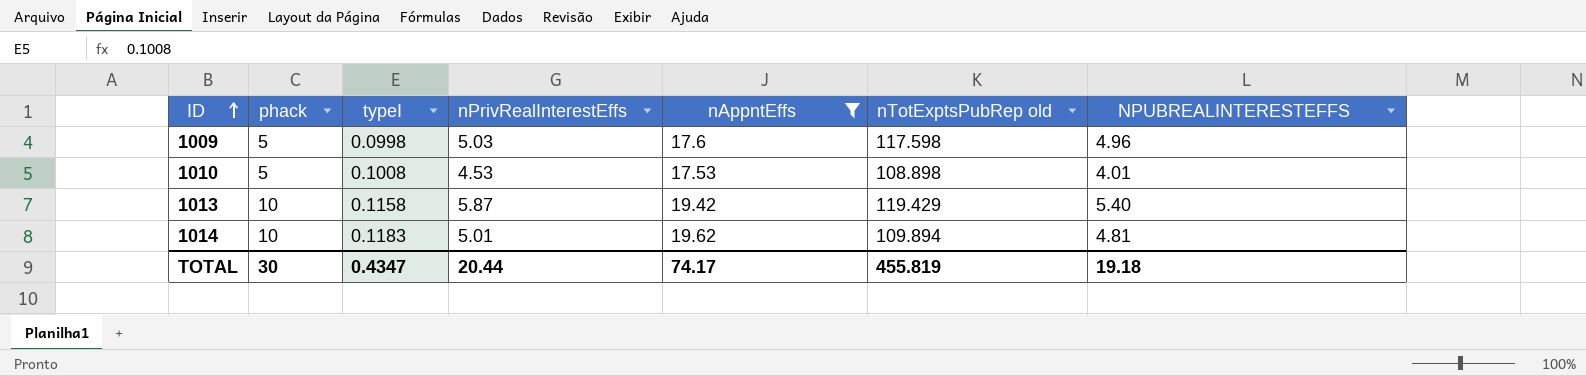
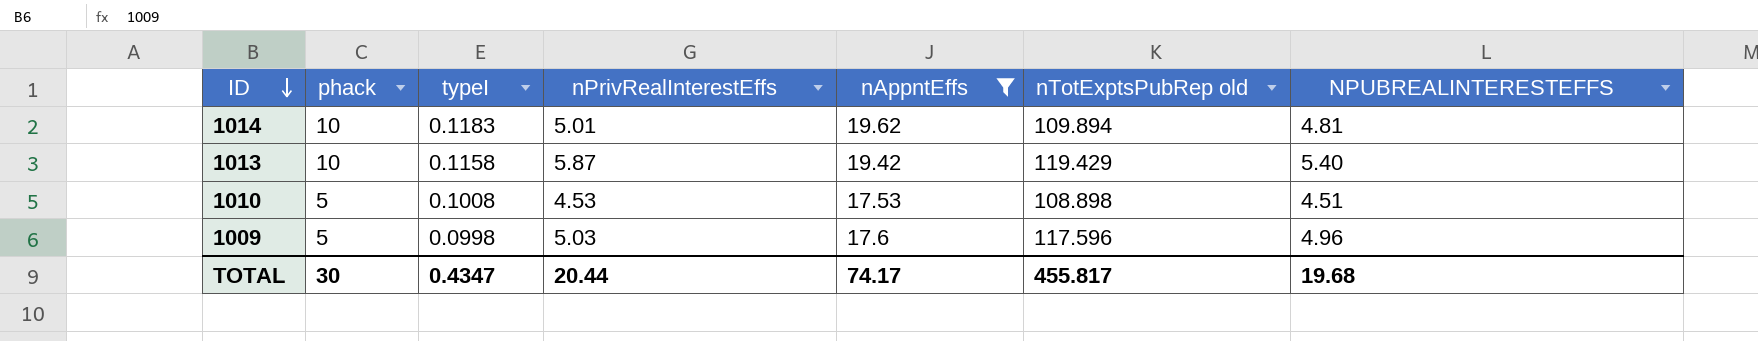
row order: ID ascending -> ID descending
1010 | NPUBREALINTERESTEFFS: 4.01 -> 4.51
1009 | nTotExptsPubRep old: 117.598 -> 117.596
TOTAL | nTotExptsPubRep old: 455.819 -> 455.817
TOTAL | NPUBREALINTERESTEFFS: 19.18 -> 19.68

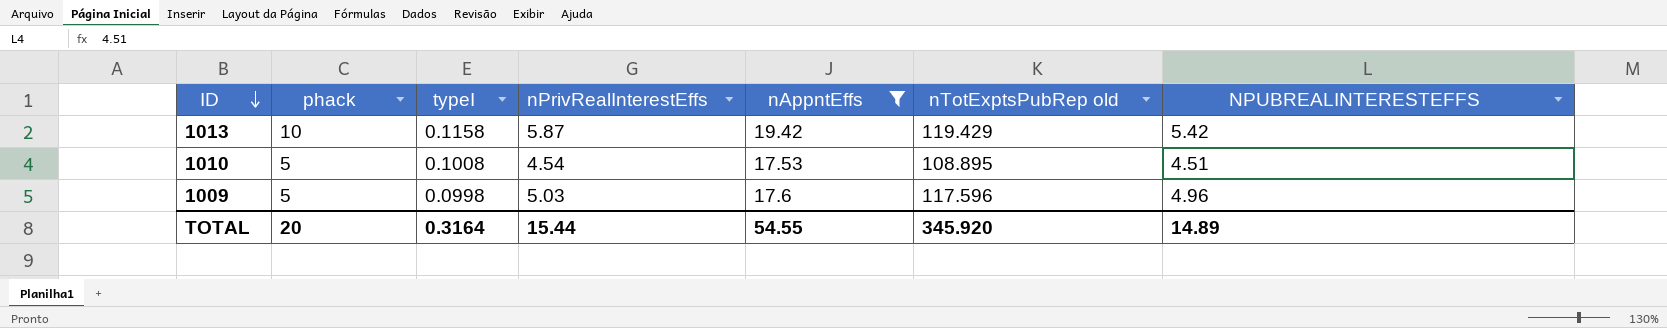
row 1014: 10 | 0.1183 | 5.01 | 19.62 | 109.894 | 4.81 -> none
1013 | NPUBREALINTERESTEFFS: 5.40 -> 5.42
1010 | nPrivRealInterestEffs: 4.53 -> 4.54
1010 | nTotExptsPubRep old: 108.898 -> 108.895
TOTAL | phack: 30 -> 20
TOTAL | typeI: 0.4347 -> 0.3164
TOTAL | nPrivRealInterestEffs: 20.44 -> 15.44
TOTAL | nAppntEffs: 74.17 -> 54.55
TOTAL | nTotExptsPubRep old: 455.817 -> 345.920
TOTAL | NPUBREALINTERESTEFFS: 19.68 -> 14.89

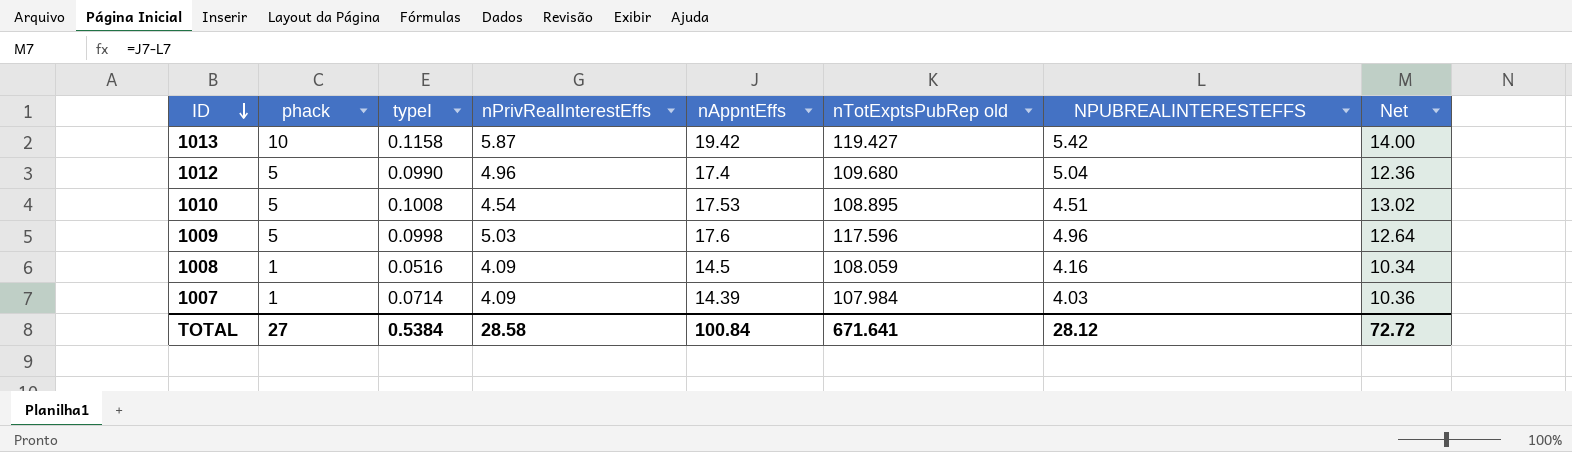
filter: nAppntEffs >= 17.53 -> none
column Net | formula: none -> [nAppntEffs] - [NPUBREALINTERESTEFFS]
1013 | nTotExptsPubRep old: 119.429 -> 119.427
TOTAL | phack: 20 -> 27
TOTAL | typeI: 0.3164 -> 0.5384
TOTAL | nPrivRealInterestEffs: 15.44 -> 28.58
TOTAL | nAppntEffs: 54.55 -> 100.84
TOTAL | nTotExptsPubRep old: 345.920 -> 671.641
TOTAL | NPUBREALINTERESTEFFS: 14.89 -> 28.12

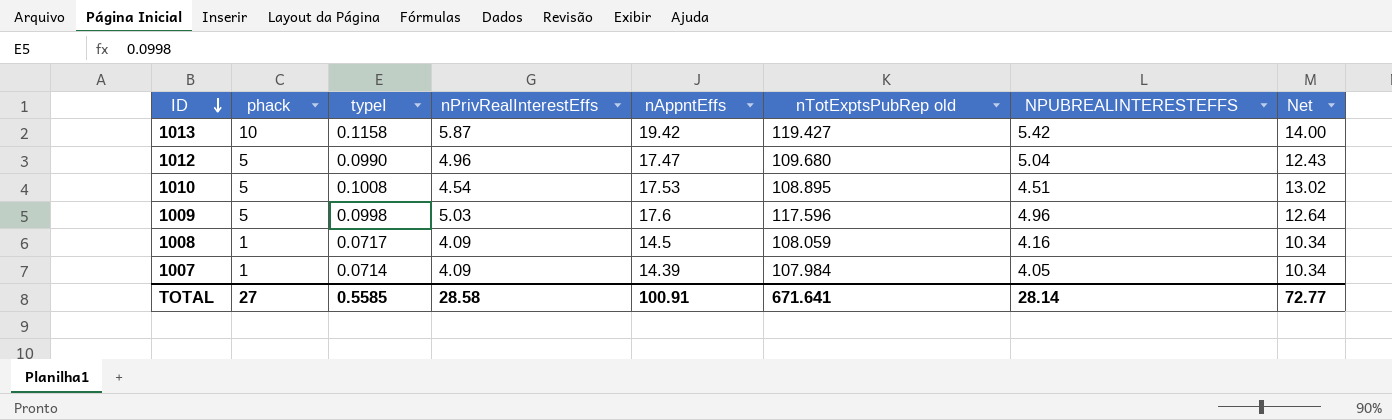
1012 | nAppntEffs: 17.4 -> 17.47
1012 | Net: 12.36 -> 12.43
1008 | typeI: 0.0516 -> 0.0717
1007 | NPUBREALINTERESTEFFS: 4.03 -> 4.05
1007 | Net: 10.36 -> 10.34
TOTAL | typeI: 0.5384 -> 0.5585
TOTAL | nAppntEffs: 100.84 -> 100.91
TOTAL | NPUBREALINTERESTEFFS: 28.12 -> 28.14
TOTAL | Net: 72.72 -> 72.77

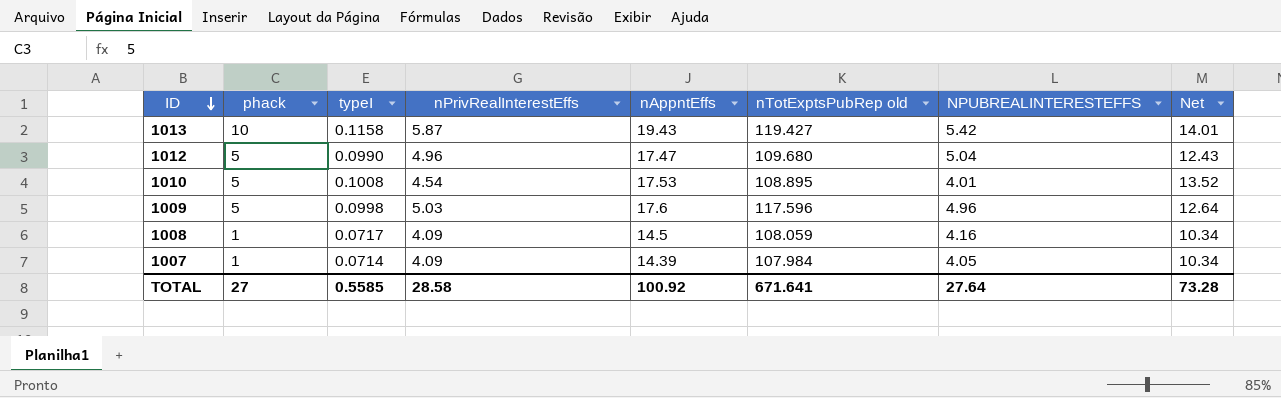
1013 | nAppntEffs: 19.42 -> 19.43
1013 | Net: 14.00 -> 14.01
1010 | NPUBREALINTERESTEFFS: 4.51 -> 4.01
1010 | Net: 13.02 -> 13.52
TOTAL | nAppntEffs: 100.91 -> 100.92
TOTAL | NPUBREALINTERESTEFFS: 28.14 -> 27.64
TOTAL | Net: 72.77 -> 73.28

